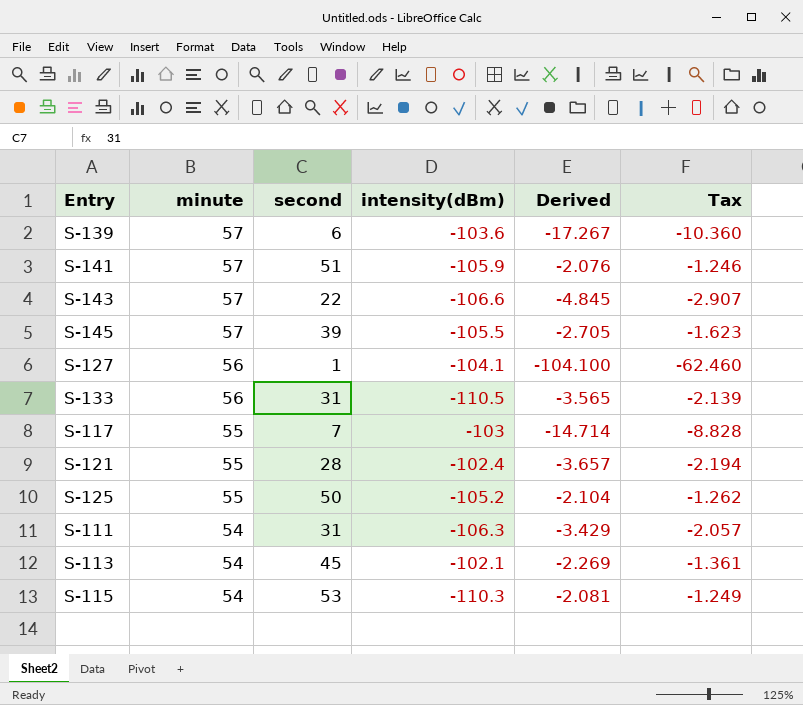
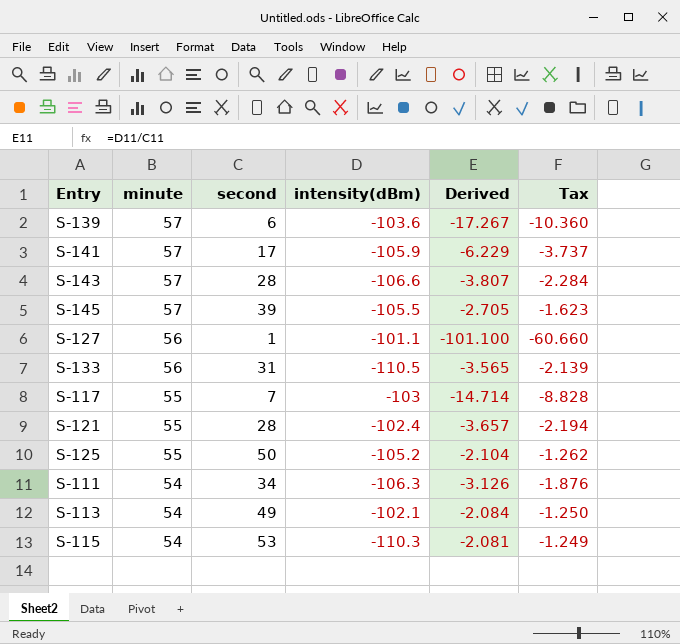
S-141 | second: 51 -> 17
S-141 | Derived: -2.076 -> -6.229
S-141 | Tax: -1.246 -> -3.737
S-143 | second: 22 -> 28
S-143 | Derived: -4.845 -> -3.807
S-143 | Tax: -2.907 -> -2.284
S-127 | intensity(dBm): -104.1 -> -101.1
S-127 | Derived: -104.100 -> -101.100
S-127 | Tax: -62.460 -> -60.660
S-111 | second: 31 -> 34
S-111 | Derived: -3.429 -> -3.126
S-111 | Tax: -2.057 -> -1.876
S-113 | second: 45 -> 49
S-113 | Derived: -2.269 -> -2.084
S-113 | Tax: -1.361 -> -1.250

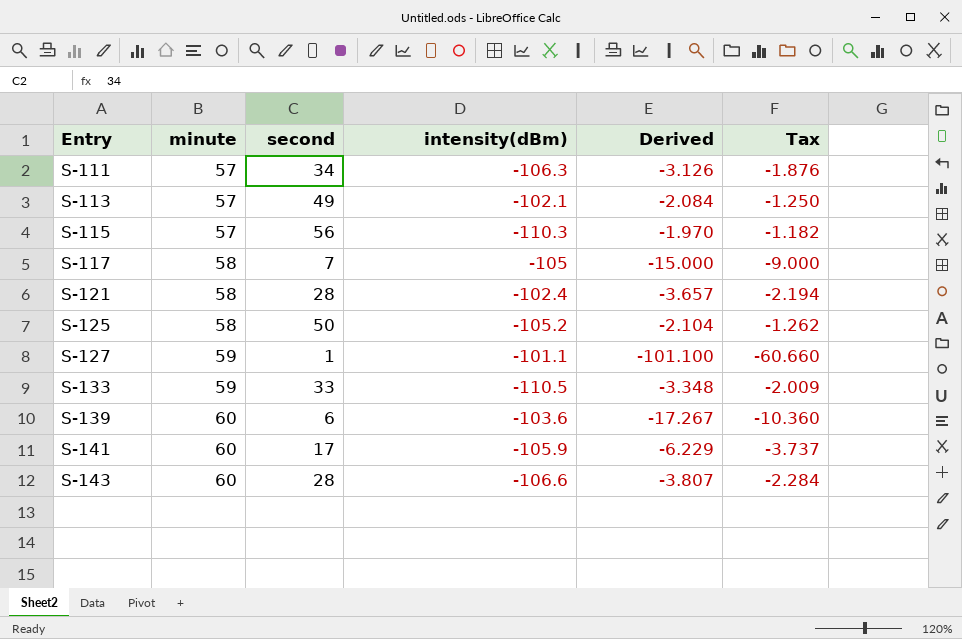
row order: minute descending -> Entry ascending
row S-145: 57 | 39 | -105.5 | -2.705 | -1.623 -> none
S-111 | minute: 54 -> 57
S-113 | minute: 54 -> 57
S-115 | minute: 54 -> 57
S-115 | second: 53 -> 56
S-115 | Derived: -2.081 -> -1.970
S-115 | Tax: -1.249 -> -1.182
S-117 | minute: 55 -> 58
S-117 | intensity(dBm): -103 -> -105
S-117 | Derived: -14.714 -> -15.000
S-117 | Tax: -8.828 -> -9.000
S-121 | minute: 55 -> 58
S-125 | minute: 55 -> 58
S-127 | minute: 56 -> 59
S-133 | minute: 56 -> 59
S-133 | second: 31 -> 33
S-133 | Derived: -3.565 -> -3.348
S-133 | Tax: -2.139 -> -2.009
S-139 | minute: 57 -> 60
S-141 | minute: 57 -> 60
S-143 | minute: 57 -> 60

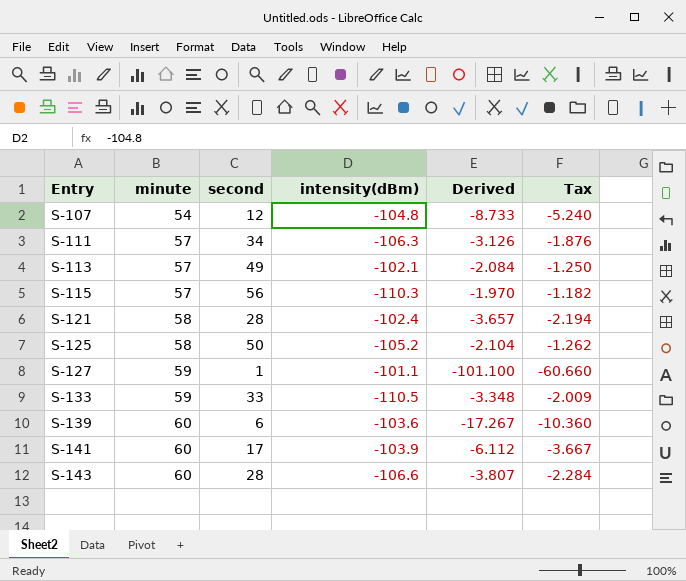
row S-117: 58 | 7 | -105 | -15.000 | -9.000 -> none
row S-107: none -> 54 | 12 | -104.8 | -8.733 | -5.240
S-141 | intensity(dBm): -105.9 -> -103.9
S-141 | Derived: -6.229 -> -6.112
S-141 | Tax: -3.737 -> -3.667

